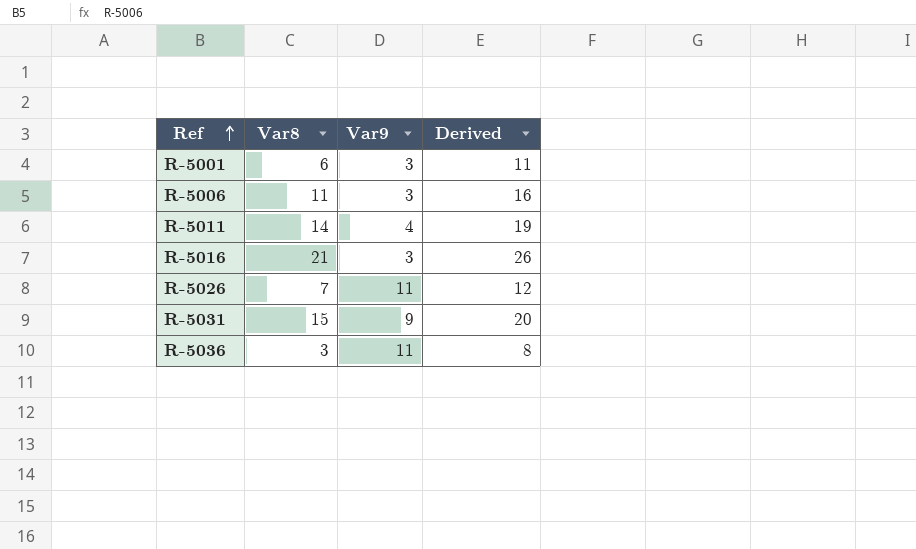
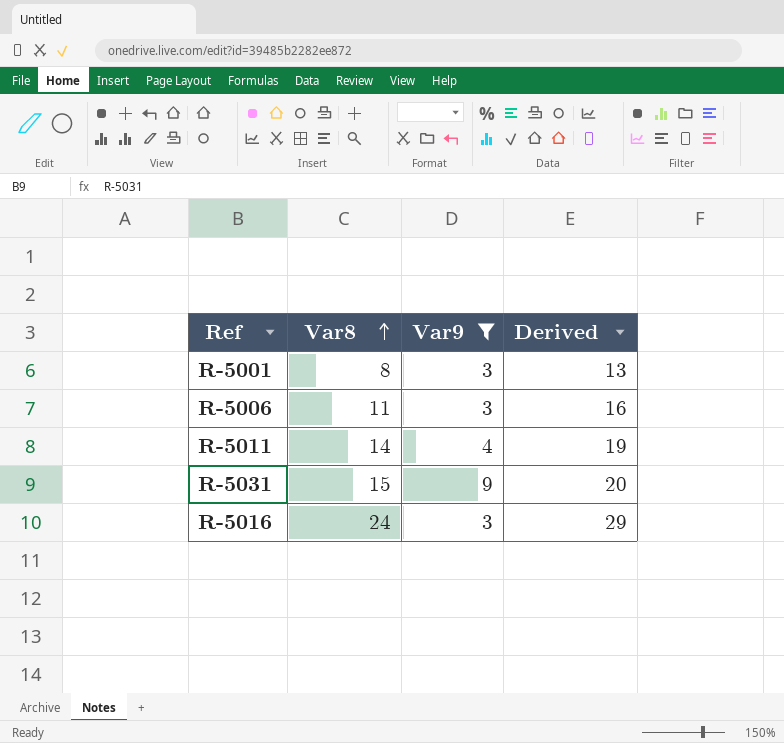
filter: none -> Var9 != 11
row order: Ref ascending -> Var8 ascending
R-5001 | Var8: 6 -> 8
R-5001 | Derived: 11 -> 13
R-5016 | Var8: 21 -> 24
R-5016 | Derived: 26 -> 29

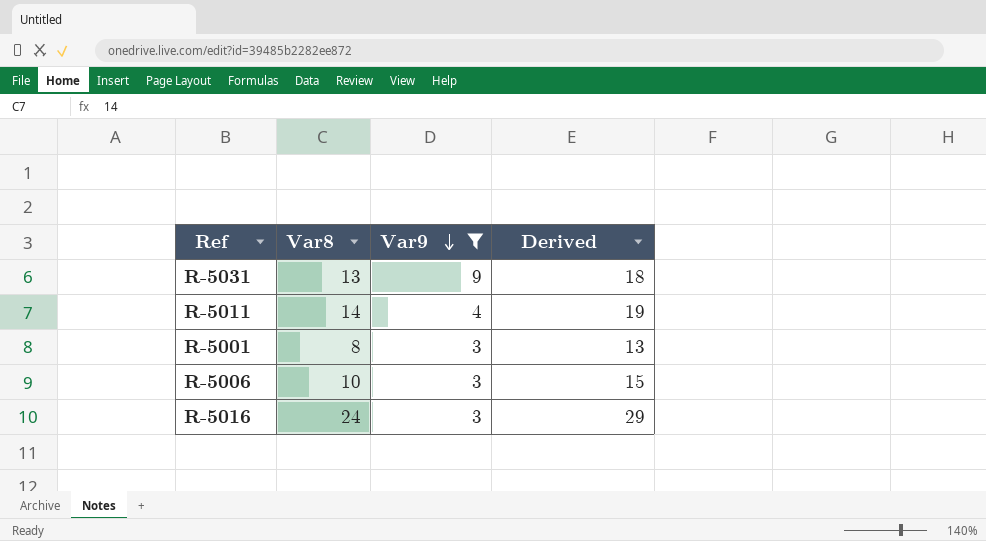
row order: Var8 ascending -> Var9 descending
R-5031 | Var8: 15 -> 13
R-5031 | Derived: 20 -> 18
R-5006 | Var8: 11 -> 10
R-5006 | Derived: 16 -> 15

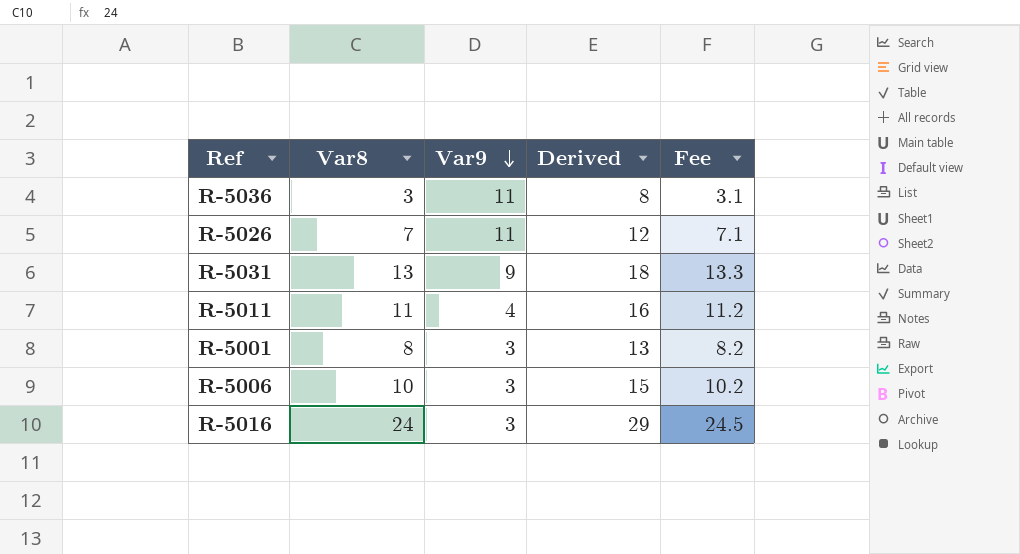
filter: Var9 != 11 -> none
column Fee | formula: none -> [Var8] * 1.02
R-5011 | Var8: 14 -> 11
R-5011 | Derived: 19 -> 16

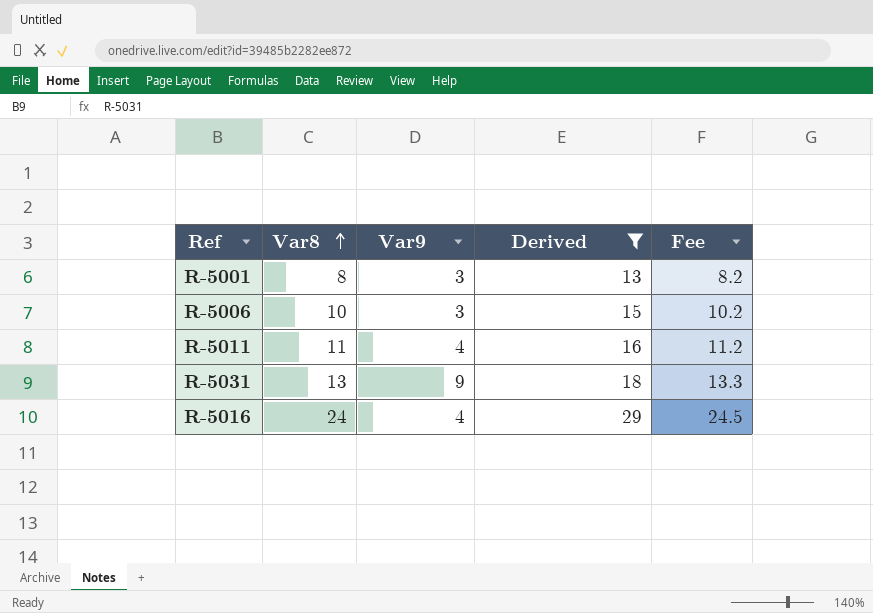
filter: none -> Derived >= 13
row order: Var9 descending -> Var8 ascending
R-5016 | Var9: 3 -> 4

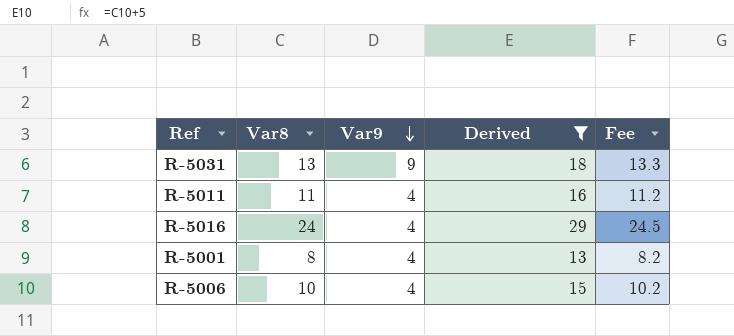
row order: Var8 ascending -> Var9 descending
R-5001 | Var9: 3 -> 4
R-5006 | Var9: 3 -> 4

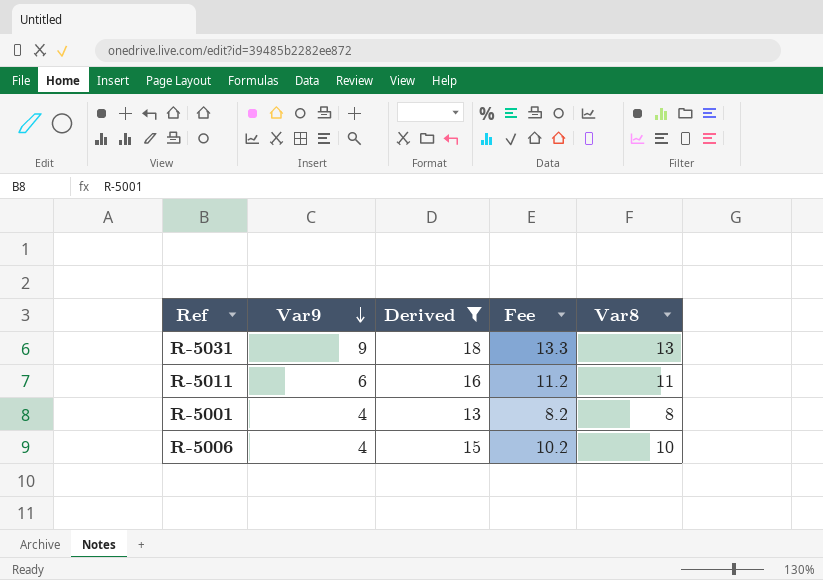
column Var8 | position: 2 -> 5
row R-5016: 24 | 4 | 29 | 24.5 -> none
R-5011 | Var9: 4 -> 6

